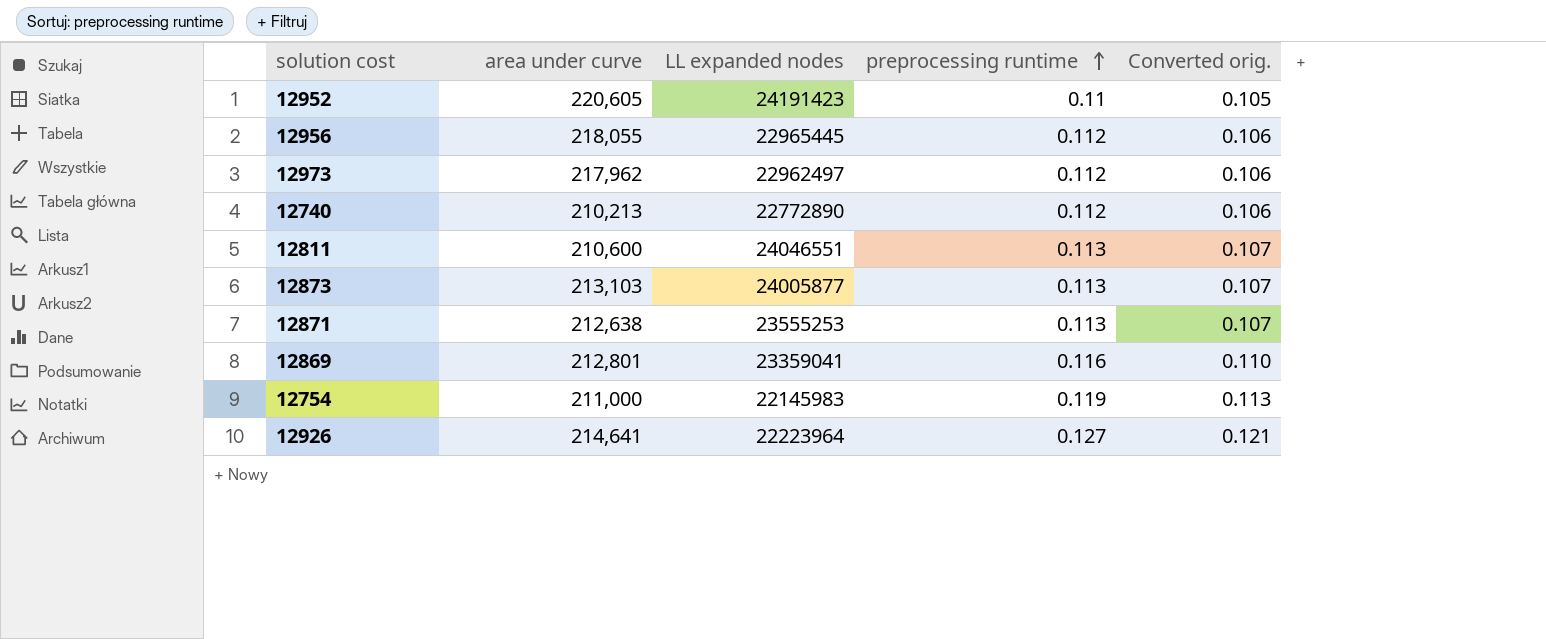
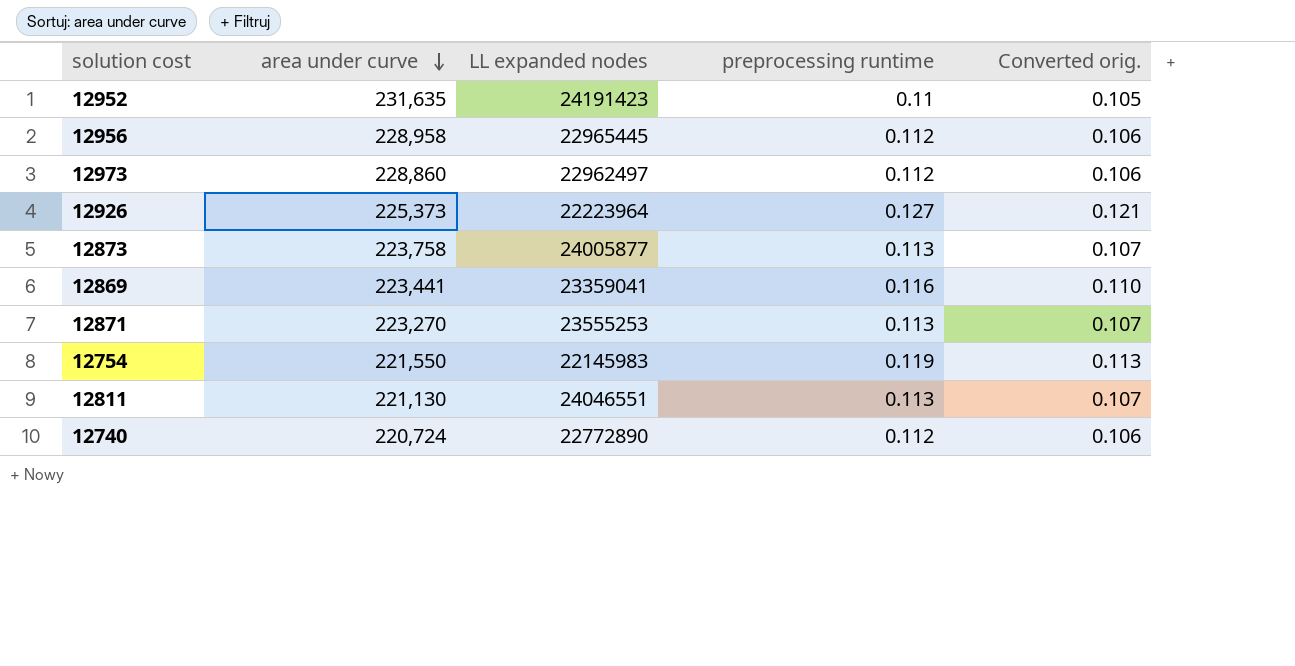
row order: preprocessing runtime ascending -> area under curve descending
12952 | area under curve: 220,605 -> 231,635
12956 | area under curve: 218,055 -> 228,958
12973 | area under curve: 217,962 -> 228,860
12926 | area under curve: 214,641 -> 225,373
12873 | area under curve: 213,103 -> 223,758
12869 | area under curve: 212,801 -> 223,441
12871 | area under curve: 212,638 -> 223,270
12754 | area under curve: 211,000 -> 221,550
12811 | area under curve: 210,600 -> 221,130
12740 | area under curve: 210,213 -> 220,724

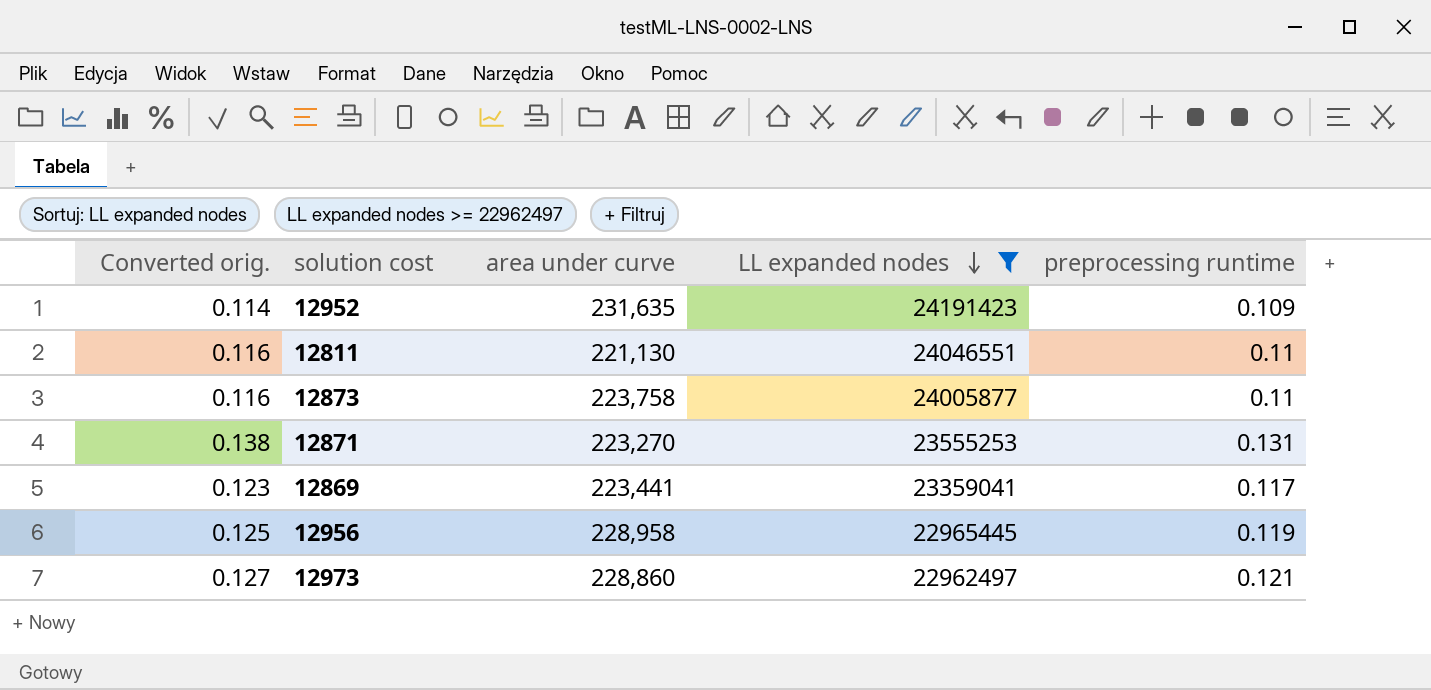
filter: none -> LL expanded nodes >= 22962497
row order: area under curve descending -> LL expanded nodes descending
column Converted orig. | formula: [preprocessing runtime] * 0.95 -> [preprocessing runtime] * 1.05
column Converted orig. | position: 5 -> 1
12952 | preprocessing runtime: 0.11 -> 0.109
12811 | preprocessing runtime: 0.113 -> 0.11
12873 | preprocessing runtime: 0.113 -> 0.11
12871 | preprocessing runtime: 0.113 -> 0.131
12869 | preprocessing runtime: 0.116 -> 0.117
12956 | preprocessing runtime: 0.112 -> 0.119
12973 | preprocessing runtime: 0.112 -> 0.121

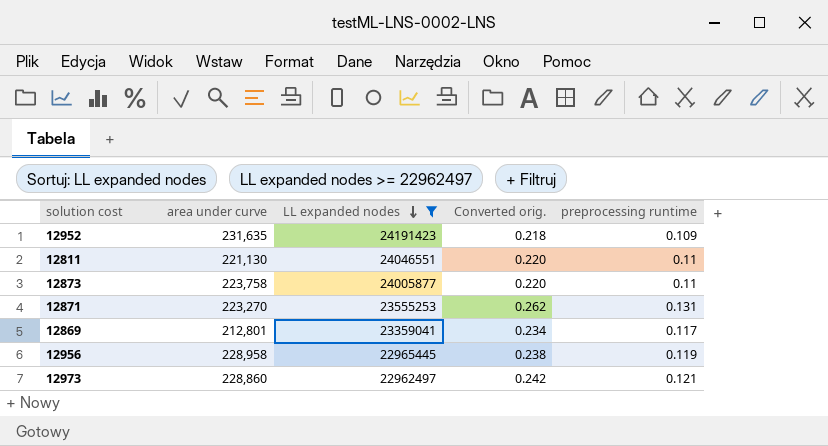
column Converted orig. | formula: [preprocessing runtime] * 1.05 -> [preprocessing runtime] * 2
column Converted orig. | position: 1 -> 4
12869 | area under curve: 223,441 -> 212,801

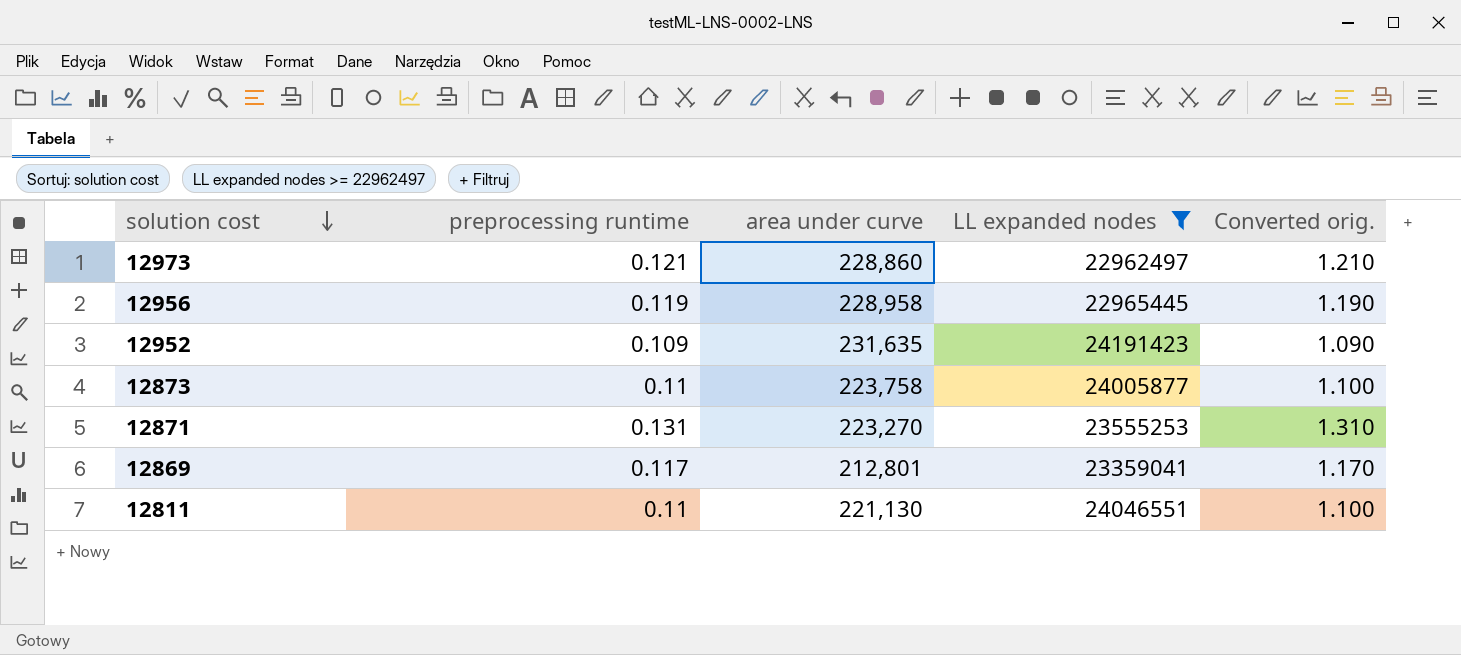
row order: LL expanded nodes descending -> solution cost descending
column preprocessing runtime | position: 5 -> 2
column Converted orig. | formula: [preprocessing runtime] * 2 -> [preprocessing runtime] * 10

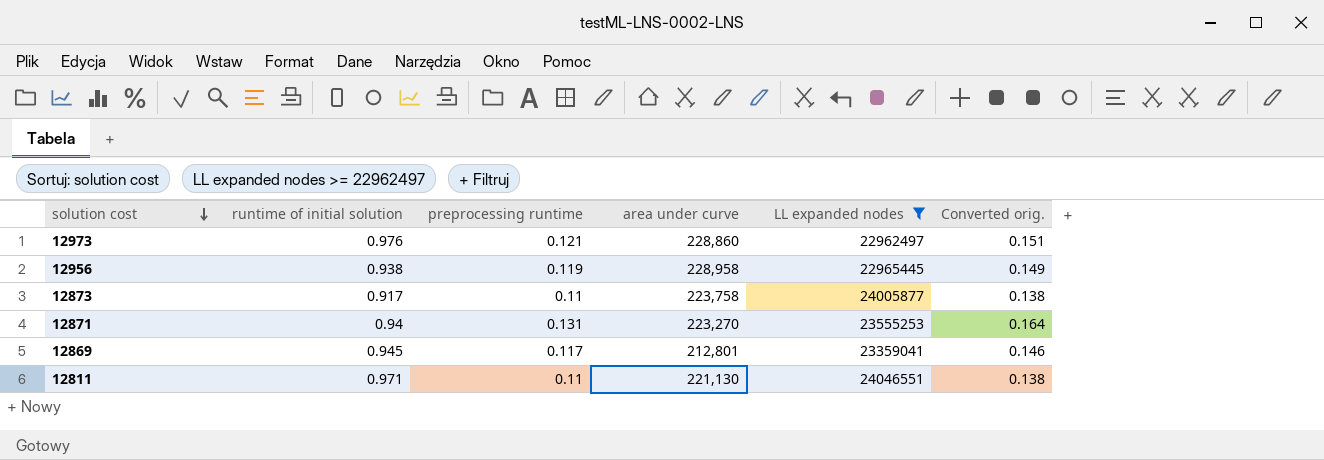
column runtime of initial solution | position: none -> 2
column Converted orig. | formula: [preprocessing runtime] * 10 -> [preprocessing runtime] * 1.25
row 12952: 0.109 | 231,635 | 24191423 | 1.090 -> none

